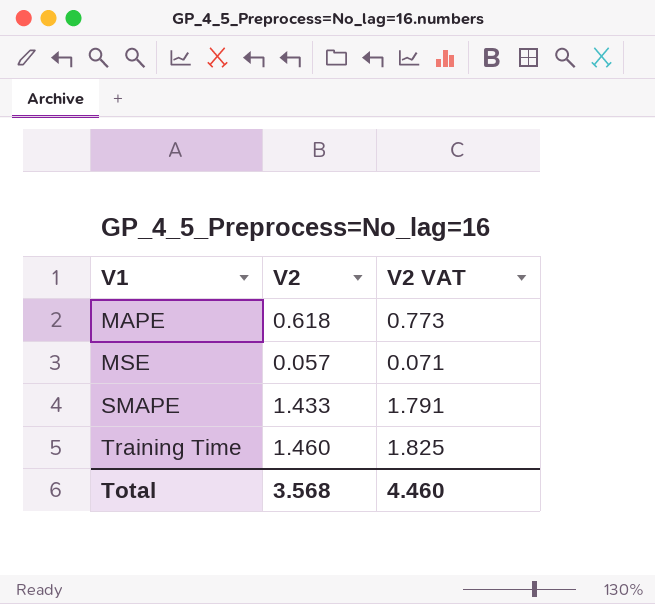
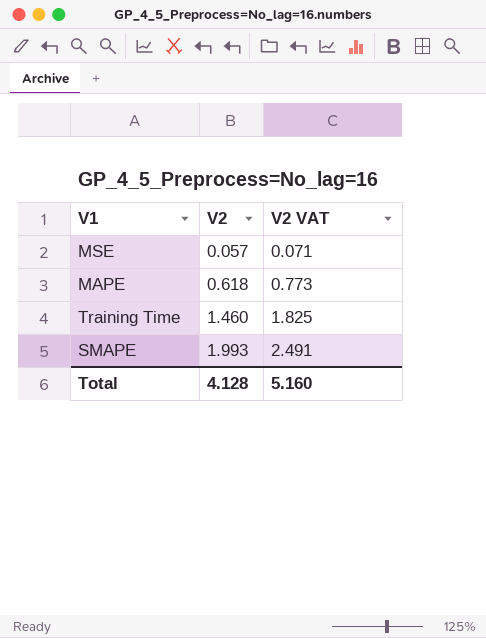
row order: V1 ascending -> V2 ascending
SMAPE | V2: 1.433 -> 1.993
SMAPE | V2 VAT: 1.791 -> 2.491
Total | V2: 3.568 -> 4.128
Total | V2 VAT: 4.460 -> 5.160

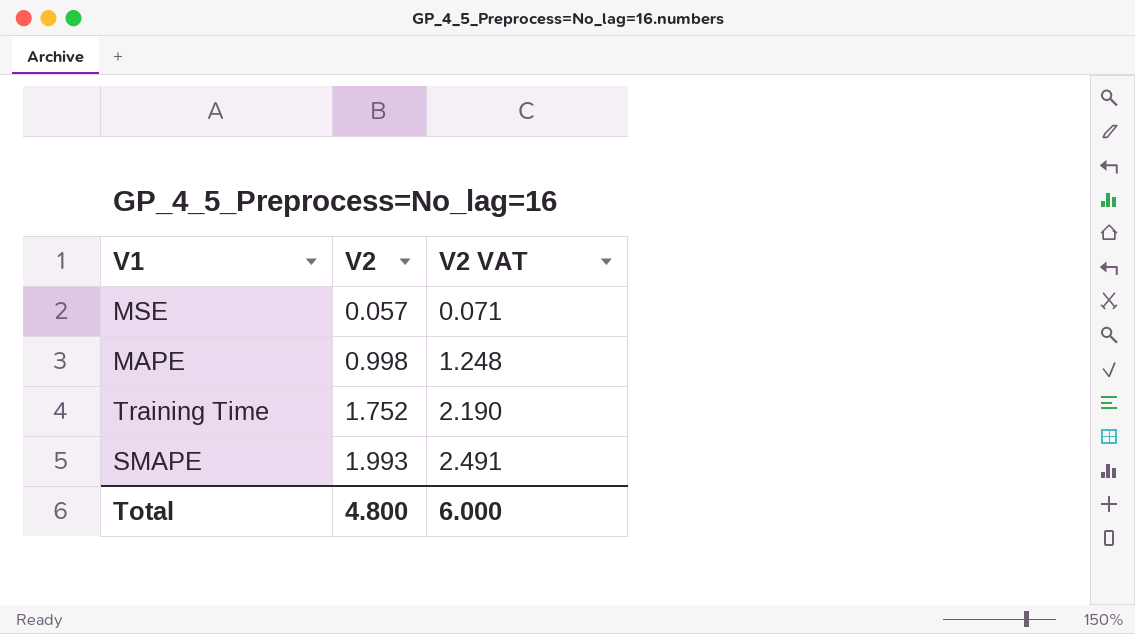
MAPE | V2: 0.618 -> 0.998
MAPE | V2 VAT: 0.773 -> 1.248
Training Time | V2: 1.460 -> 1.752
Training Time | V2 VAT: 1.825 -> 2.190
Total | V2: 4.128 -> 4.800
Total | V2 VAT: 5.160 -> 6.000

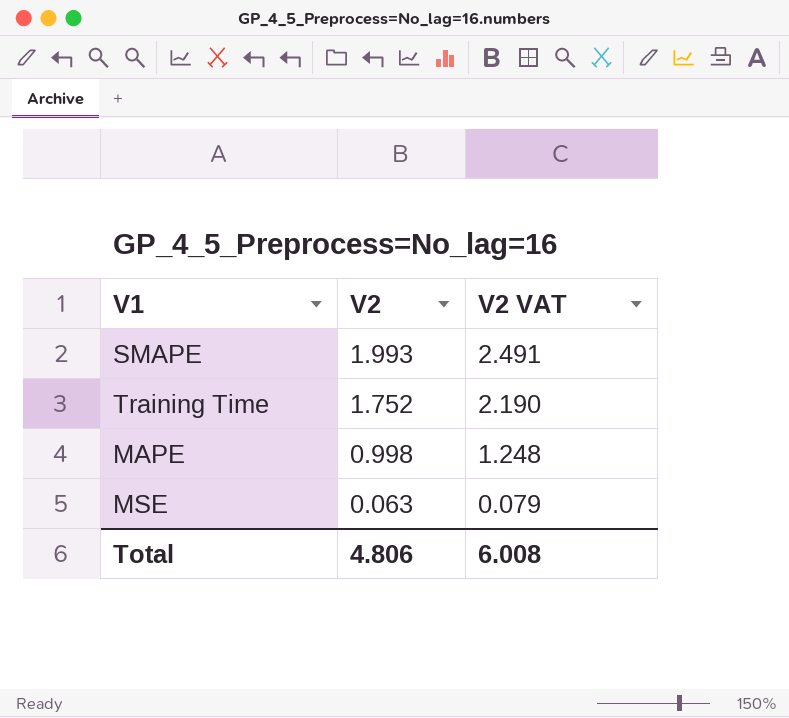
row order: V2 ascending -> V2 descending
MSE | V2: 0.057 -> 0.063
MSE | V2 VAT: 0.071 -> 0.079
Total | V2: 4.800 -> 4.806
Total | V2 VAT: 6.000 -> 6.008

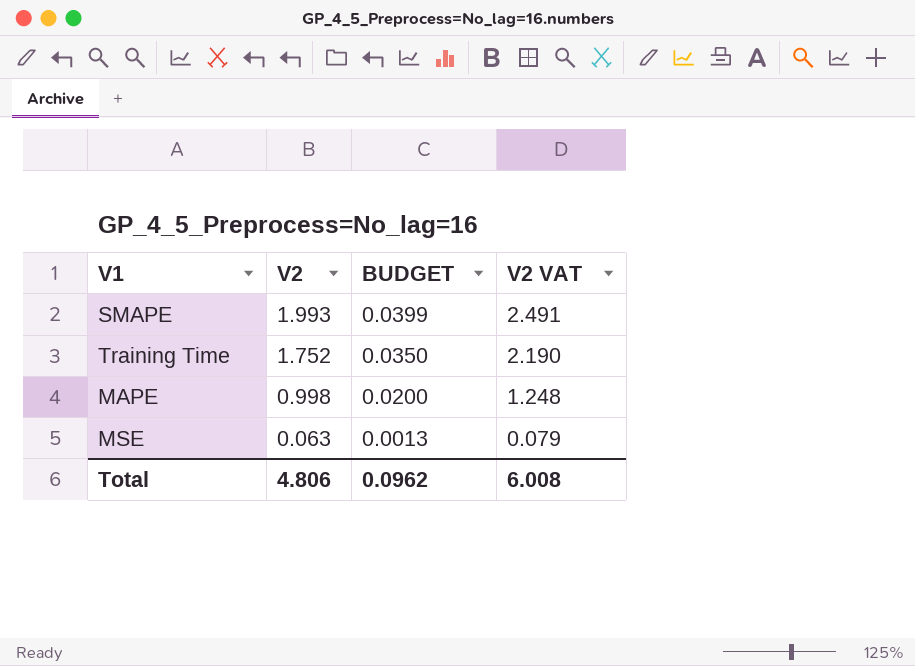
column BUDGET | formula: none -> [V2] * 0.02

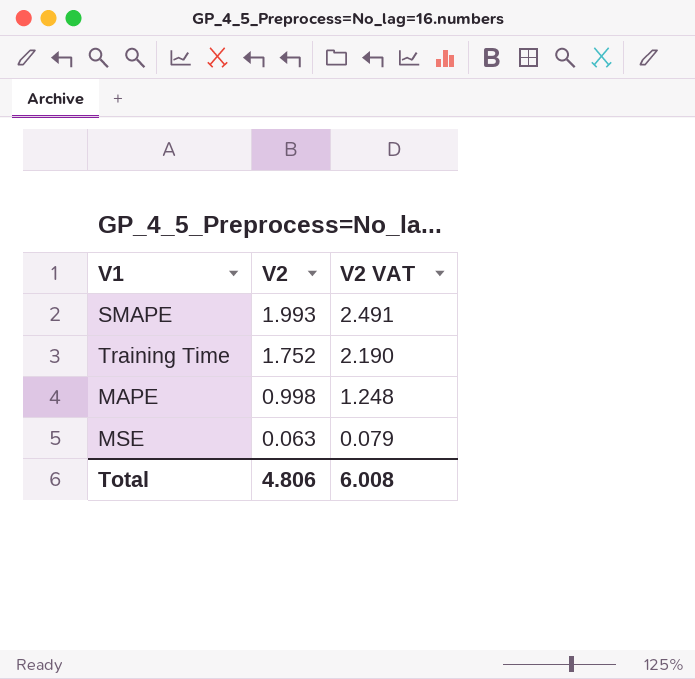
column BUDGET | formula: [V2] * 0.02 -> none

